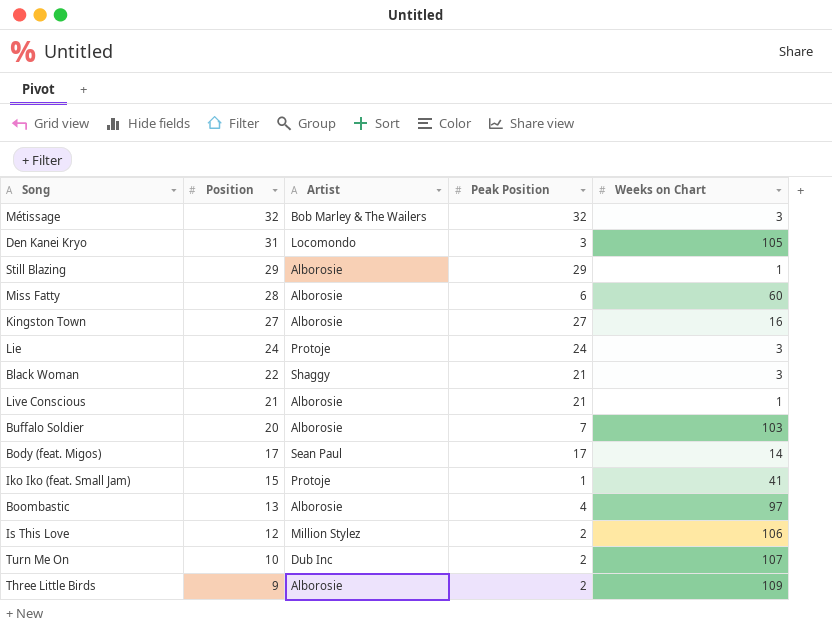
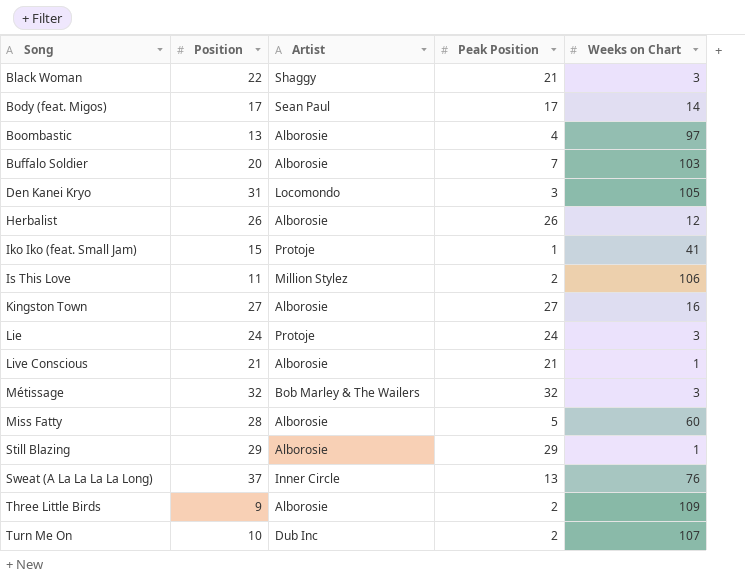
row order: Position descending -> Song ascending
row Herbalist: none -> 26 | Alborosie | 26 | 12
Is This Love | Position: 12 -> 11
Miss Fatty | Peak Position: 6 -> 5
row Sweat (A La La La La Long): none -> 37 | Inner Circle | 13 | 76

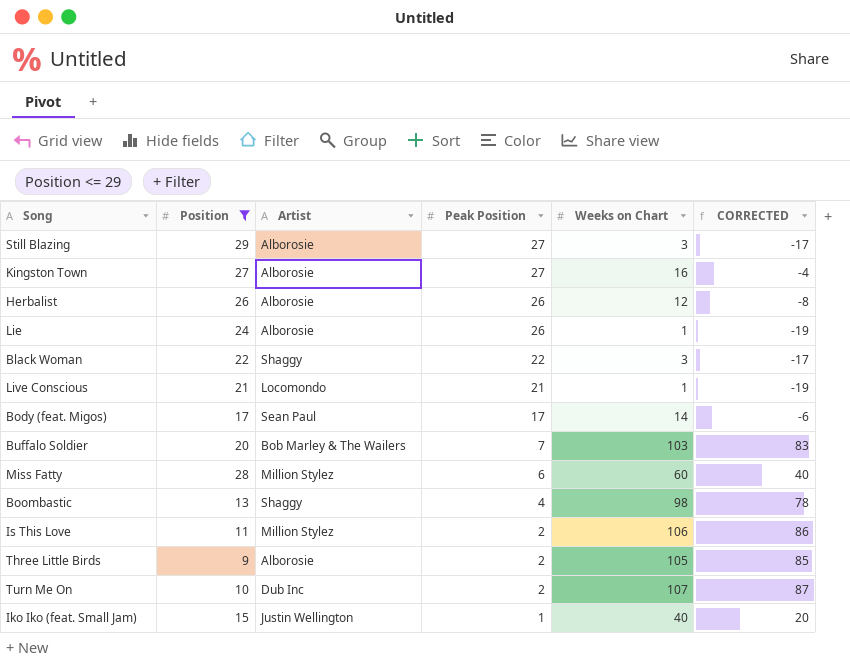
filter: none -> Position <= 29
row order: Song ascending -> Peak Position descending
column CORRECTED | formula: none -> [Weeks on Chart] - 20
Still Blazing | Peak Position: 29 -> 27
Still Blazing | Weeks on Chart: 1 -> 3
Lie | Artist: Protoje -> Alborosie
Lie | Peak Position: 24 -> 26
Lie | Weeks on Chart: 3 -> 1
Black Woman | Peak Position: 21 -> 22
Live Conscious | Artist: Alborosie -> Locomondo
Buffalo Soldier | Artist: Alborosie -> Bob Marley & The Wailers
Miss Fatty | Artist: Alborosie -> Million Stylez
Miss Fatty | Peak Position: 5 -> 6
Boombastic | Artist: Alborosie -> Shaggy
Boombastic | Weeks on Chart: 97 -> 98
Three Little Birds | Weeks on Chart: 109 -> 105
Iko Iko (feat. Small Jam) | Artist: Protoje -> Justin Wellington
Iko Iko (feat. Small Jam) | Weeks on Chart: 41 -> 40

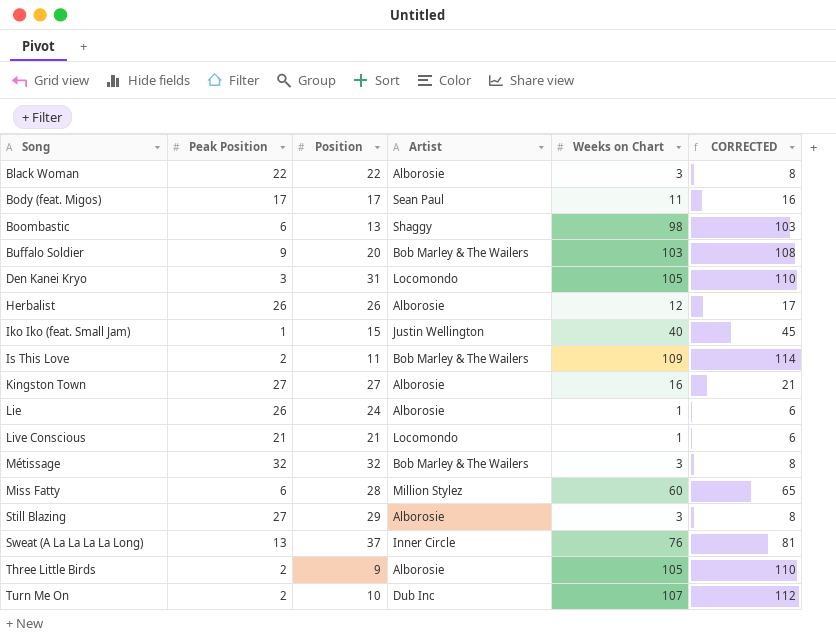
filter: Position <= 29 -> none
row order: Peak Position descending -> Song ascending
column Peak Position | position: 4 -> 2
column CORRECTED | formula: [Weeks on Chart] - 20 -> [Weeks on Chart] + 5
Black Woman | Artist: Shaggy -> Alborosie
Body (feat. Migos) | Weeks on Chart: 14 -> 11
Boombastic | Peak Position: 4 -> 6
Buffalo Soldier | Peak Position: 7 -> 9
Is This Love | Artist: Million Stylez -> Bob Marley & The Wailers
Is This Love | Weeks on Chart: 106 -> 109

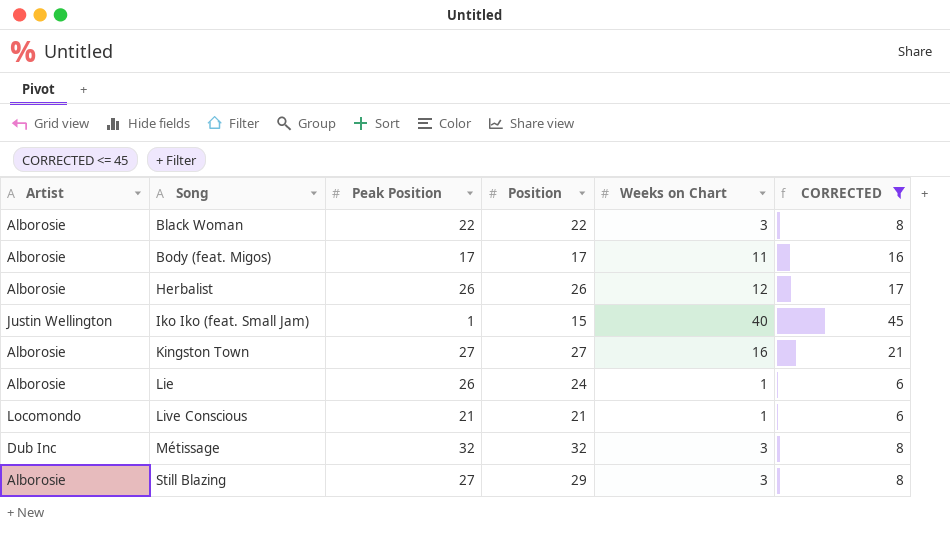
filter: none -> CORRECTED <= 45
column Artist | position: 4 -> 1
Body (feat. Migos) | Artist: Sean Paul -> Alborosie
Métissage | Artist: Bob Marley & The Wailers -> Dub Inc

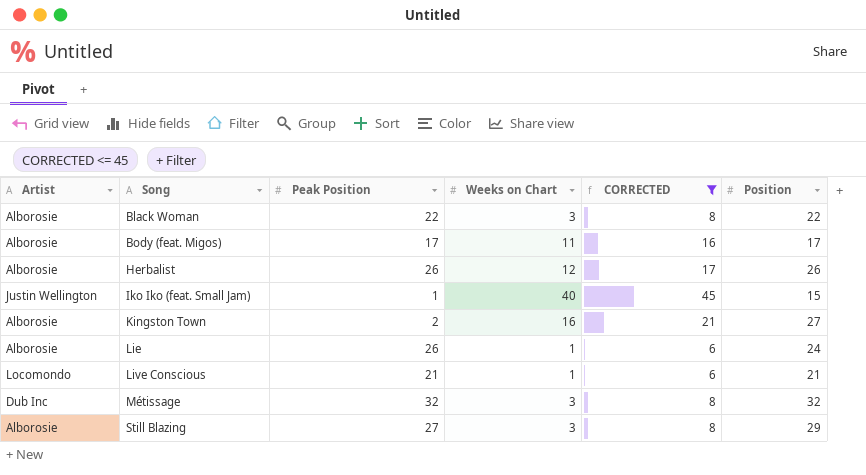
column Position | position: 4 -> 6
Kingston Town | Peak Position: 27 -> 2

